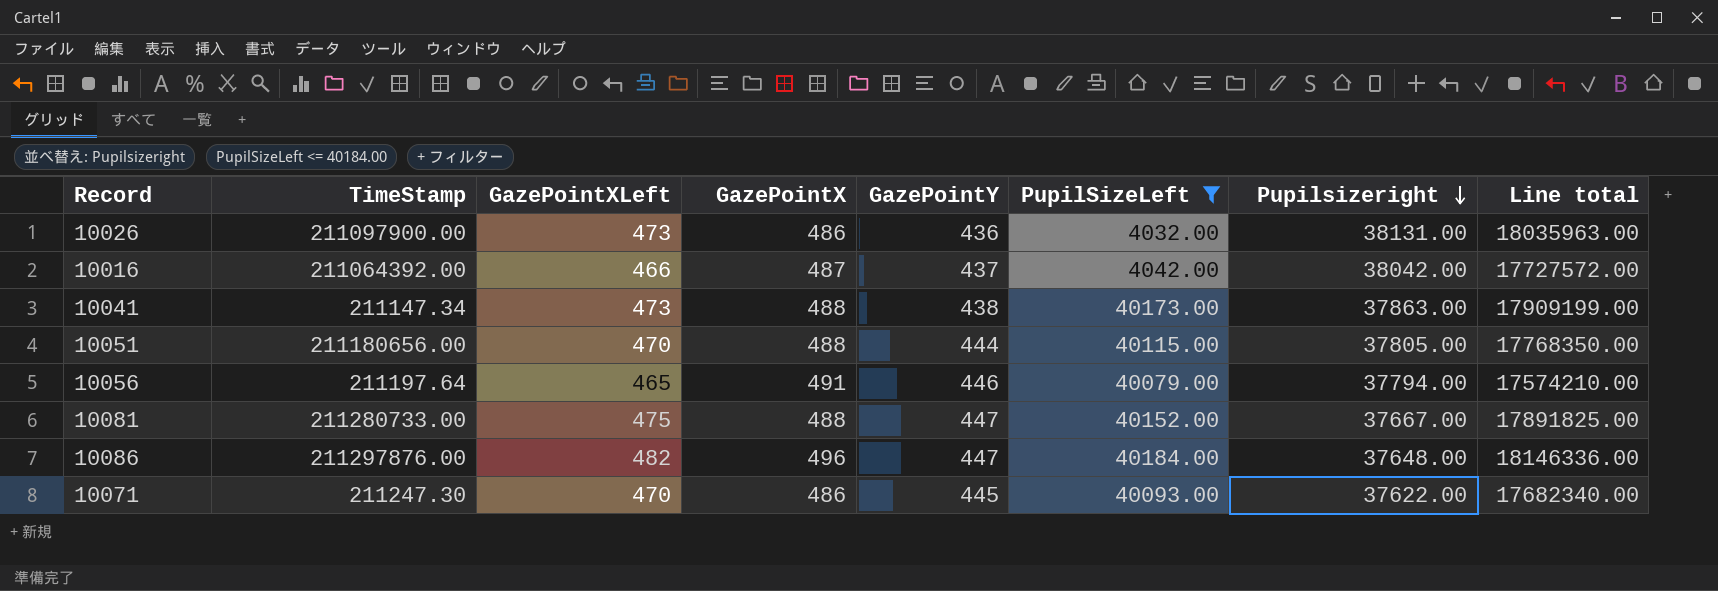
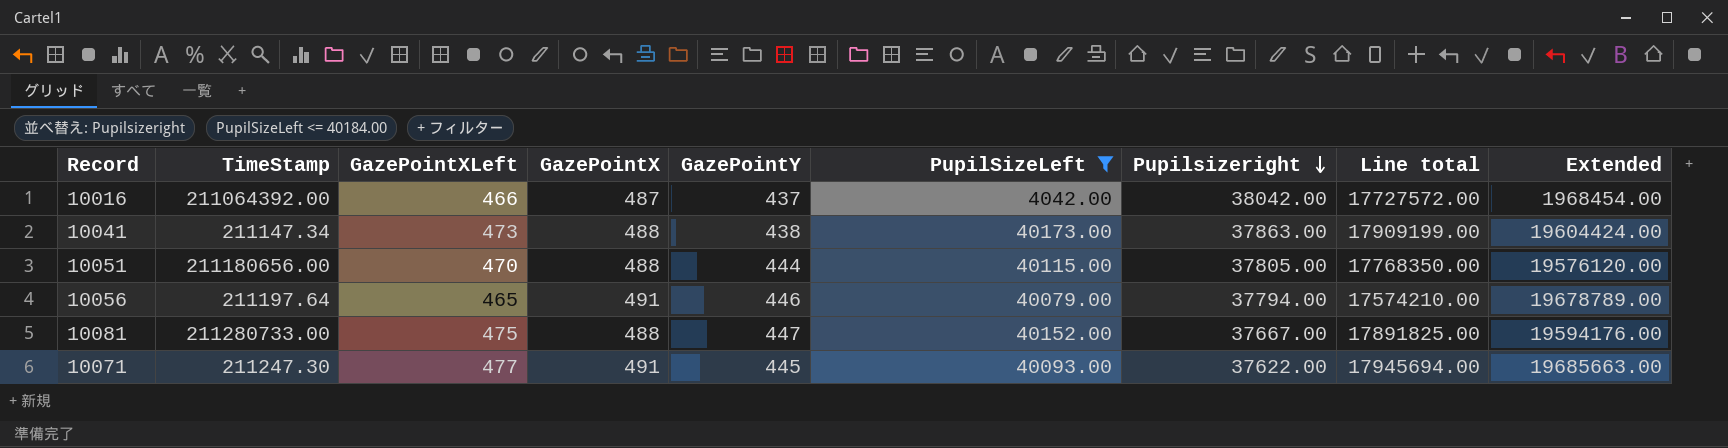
column Extended | formula: none -> [GazePointX] * [PupilSizeLeft]
row 10026: 211097900.00 | 473 | 486 | 436 | 4032.00 | 38131.00 | 18035963.00 -> none
row 10086: 211297876.00 | 482 | 496 | 447 | 40184.00 | 37648.00 | 18146336.00 -> none
10071 | GazePointXLeft: 470 -> 477
10071 | GazePointX: 486 -> 491
10071 | Line total: 17682340.00 -> 17945694.00

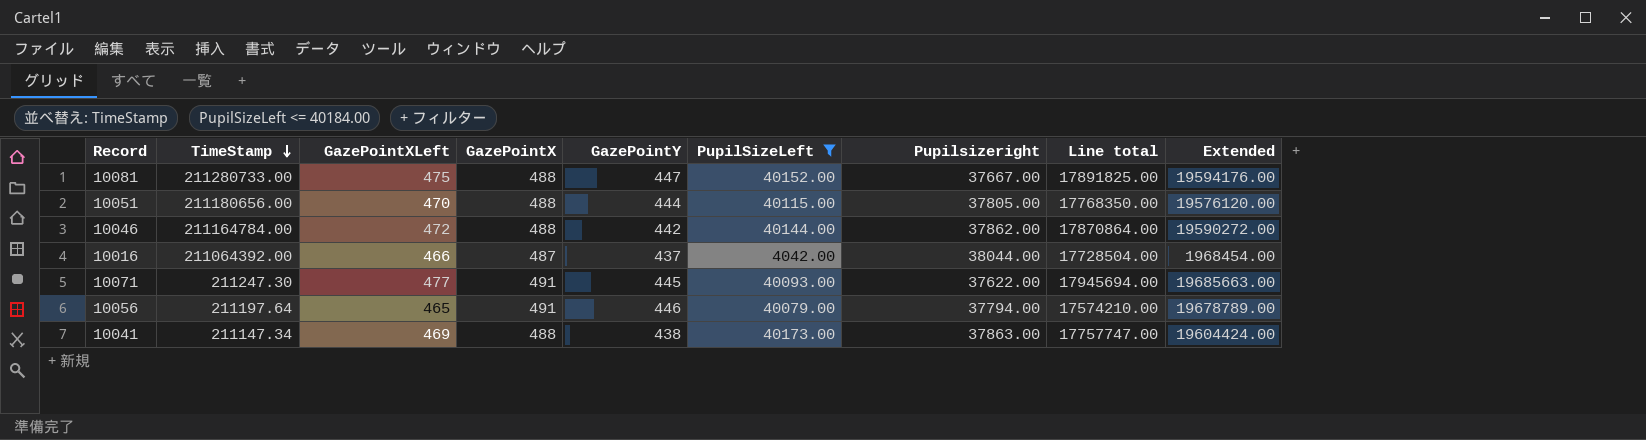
row order: Pupilsizeright descending -> TimeStamp descending
row 10046: none -> 211164784.00 | 472 | 488 | 442 | 40144.00 | 37862.00 | 17870864.00 | 19590272.00
10016 | Pupilsizeright: 38042.00 -> 38044.00
10016 | Line total: 17727572.00 -> 17728504.00
10041 | GazePointXLeft: 473 -> 469
10041 | Line total: 17909199.00 -> 17757747.00

